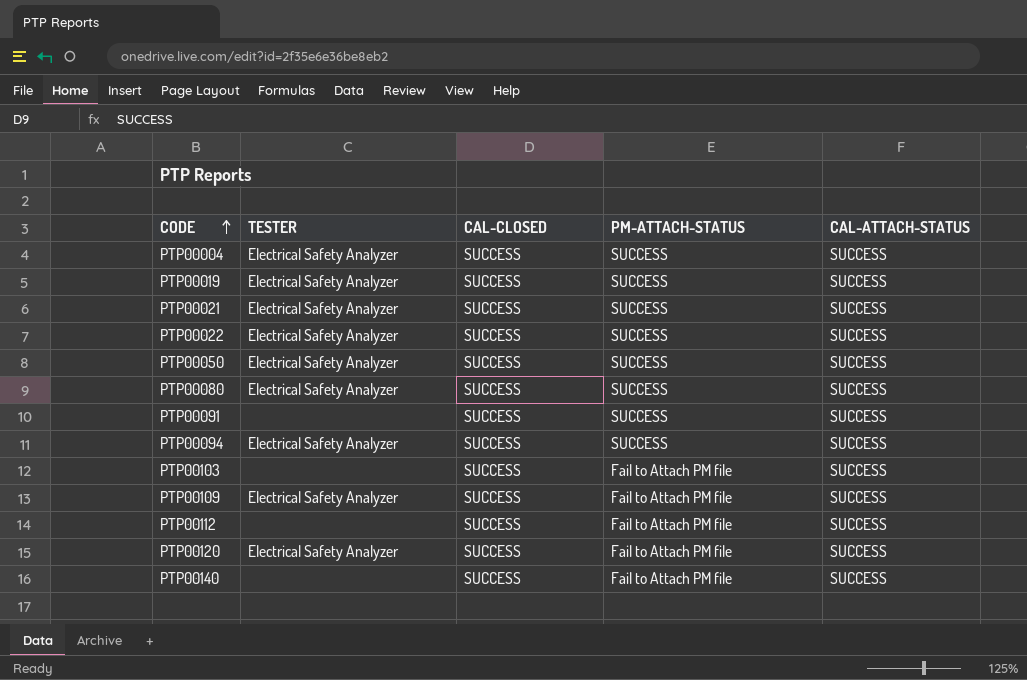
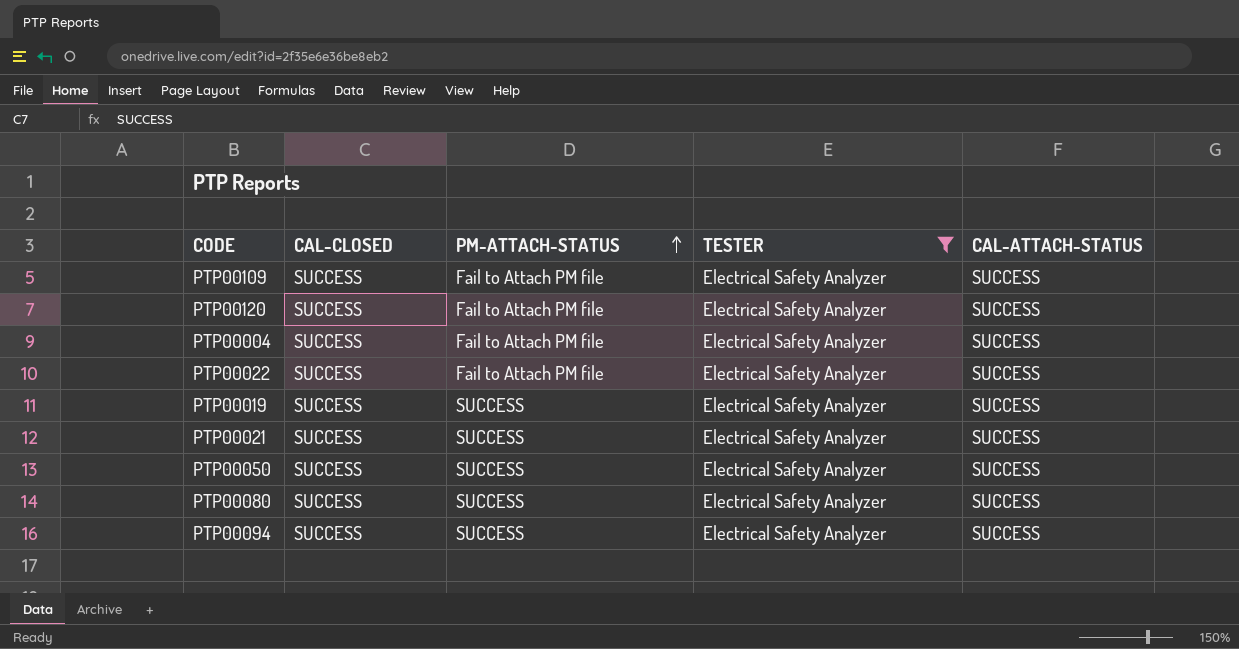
filter: none -> TESTER = Electrical Safety Analyzer
row order: CODE ascending -> PM-ATTACH-STATUS ascending
column TESTER | position: 2 -> 4
PTP00004 | PM-ATTACH-STATUS: SUCCESS -> Fail to Attach PM file
PTP00022 | PM-ATTACH-STATUS: SUCCESS -> Fail to Attach PM file

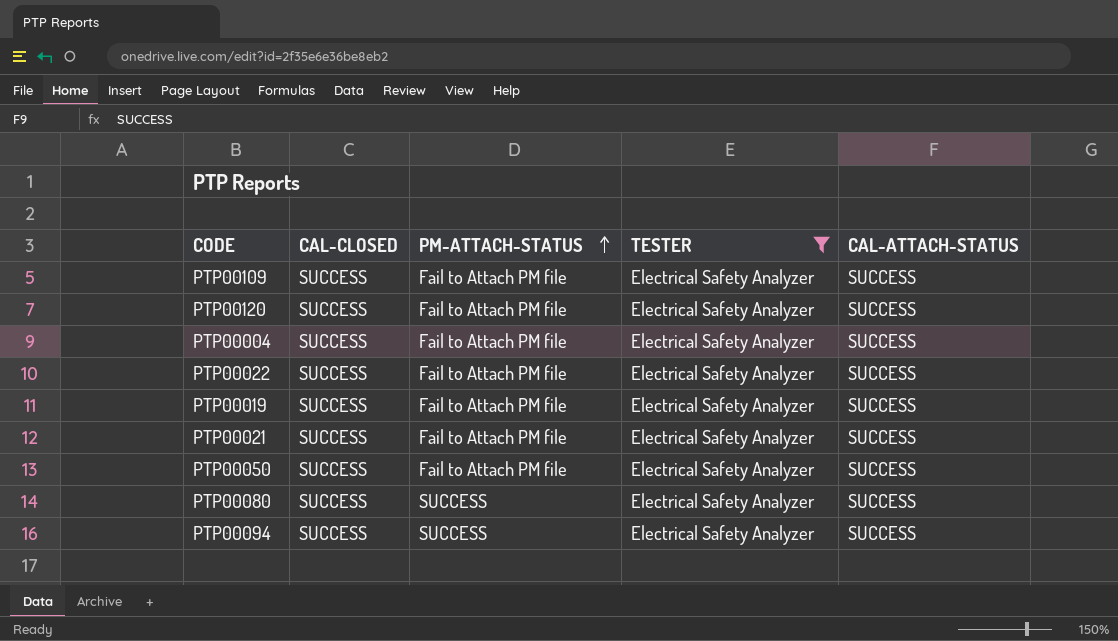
PTP00019 | PM-ATTACH-STATUS: SUCCESS -> Fail to Attach PM file
PTP00021 | PM-ATTACH-STATUS: SUCCESS -> Fail to Attach PM file
PTP00050 | PM-ATTACH-STATUS: SUCCESS -> Fail to Attach PM file

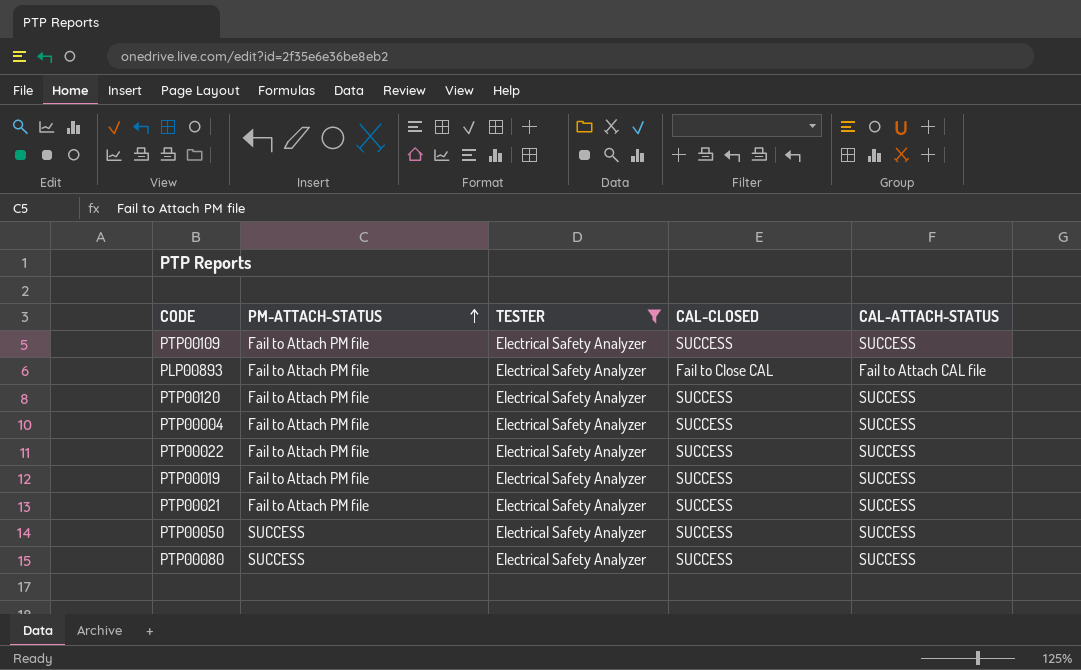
column CAL-CLOSED | position: 2 -> 4
row PTP00094: SUCCESS | SUCCESS | Electrical Safety Analyzer | SUCCESS -> none
row PLP00893: none -> Fail to Attach PM file | Electrical Safety Analyzer | Fail to Close CAL | Fail to Attach CAL file
PTP00050 | PM-ATTACH-STATUS: Fail to Attach PM file -> SUCCESS

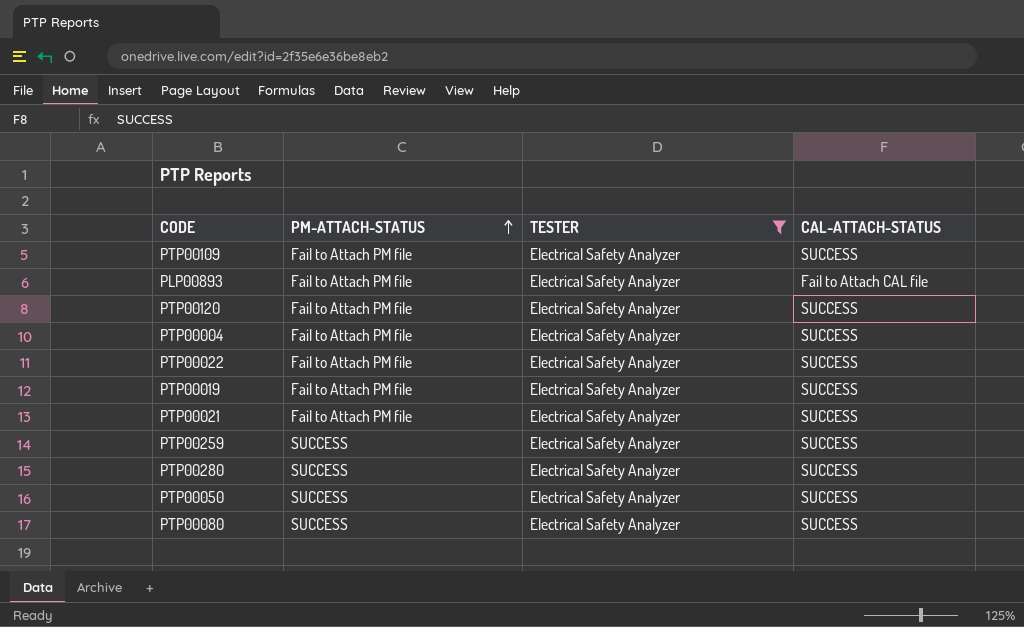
column CAL-CLOSED | position: 4 -> none
row PTP00259: none -> SUCCESS | Electrical Safety Analyzer | SUCCESS
row PTP00280: none -> SUCCESS | Electrical Safety Analyzer | SUCCESS

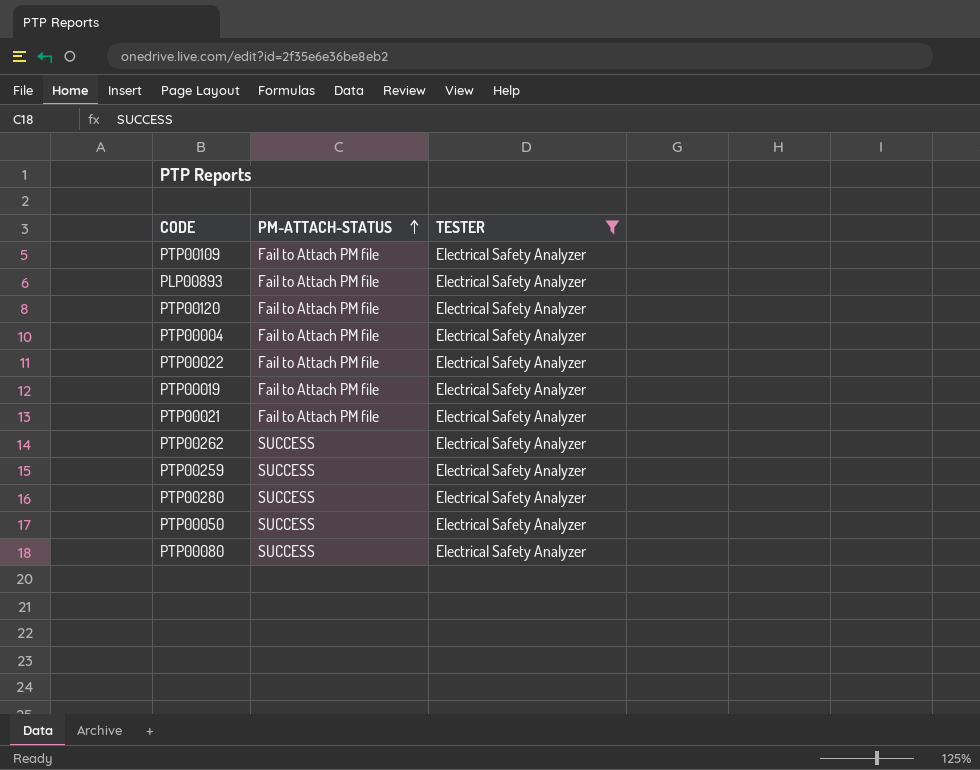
column CAL-ATTACH-STATUS | position: 4 -> none
row PTP00262: none -> SUCCESS | Electrical Safety Analyzer

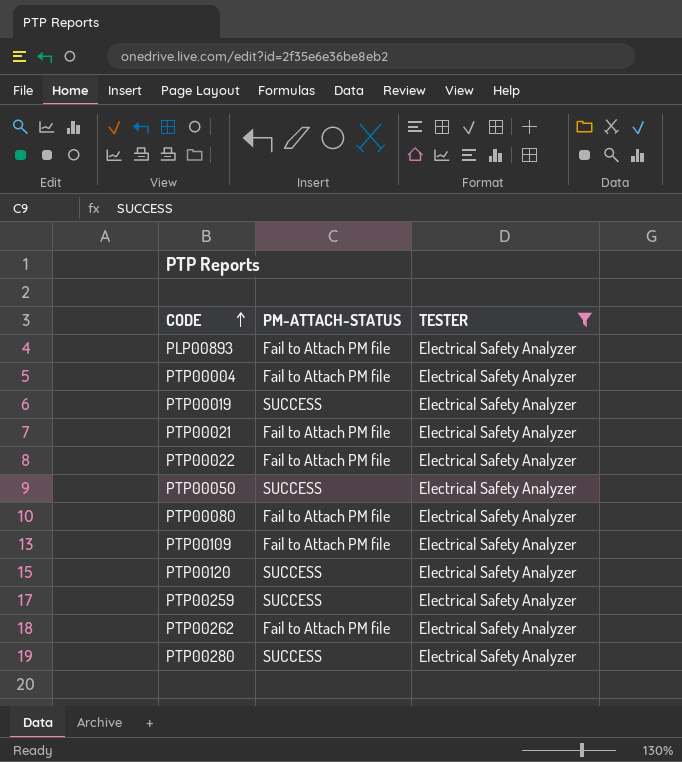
row order: PM-ATTACH-STATUS ascending -> CODE ascending
PTP00019 | PM-ATTACH-STATUS: Fail to Attach PM file -> SUCCESS
PTP00080 | PM-ATTACH-STATUS: SUCCESS -> Fail to Attach PM file
PTP00120 | PM-ATTACH-STATUS: Fail to Attach PM file -> SUCCESS
PTP00262 | PM-ATTACH-STATUS: SUCCESS -> Fail to Attach PM file

